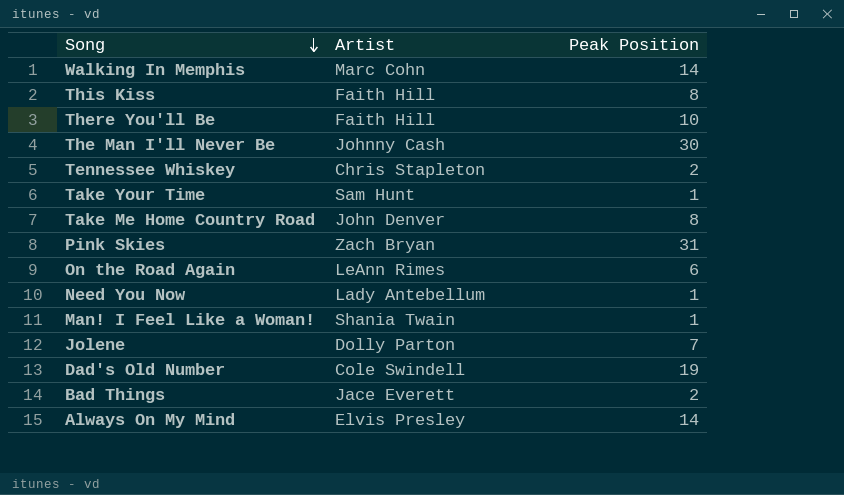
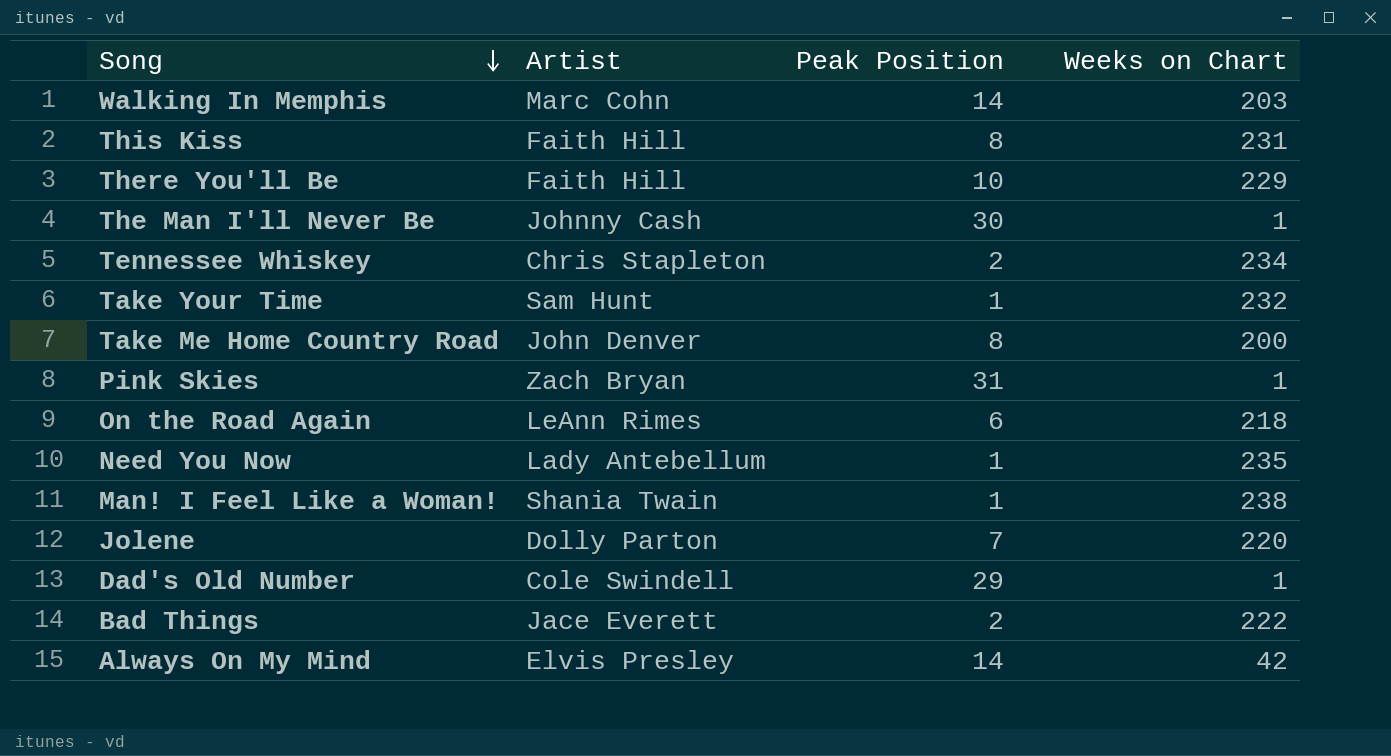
column Weeks on Chart | position: none -> 4
Dad's Old Number | Peak Position: 19 -> 29

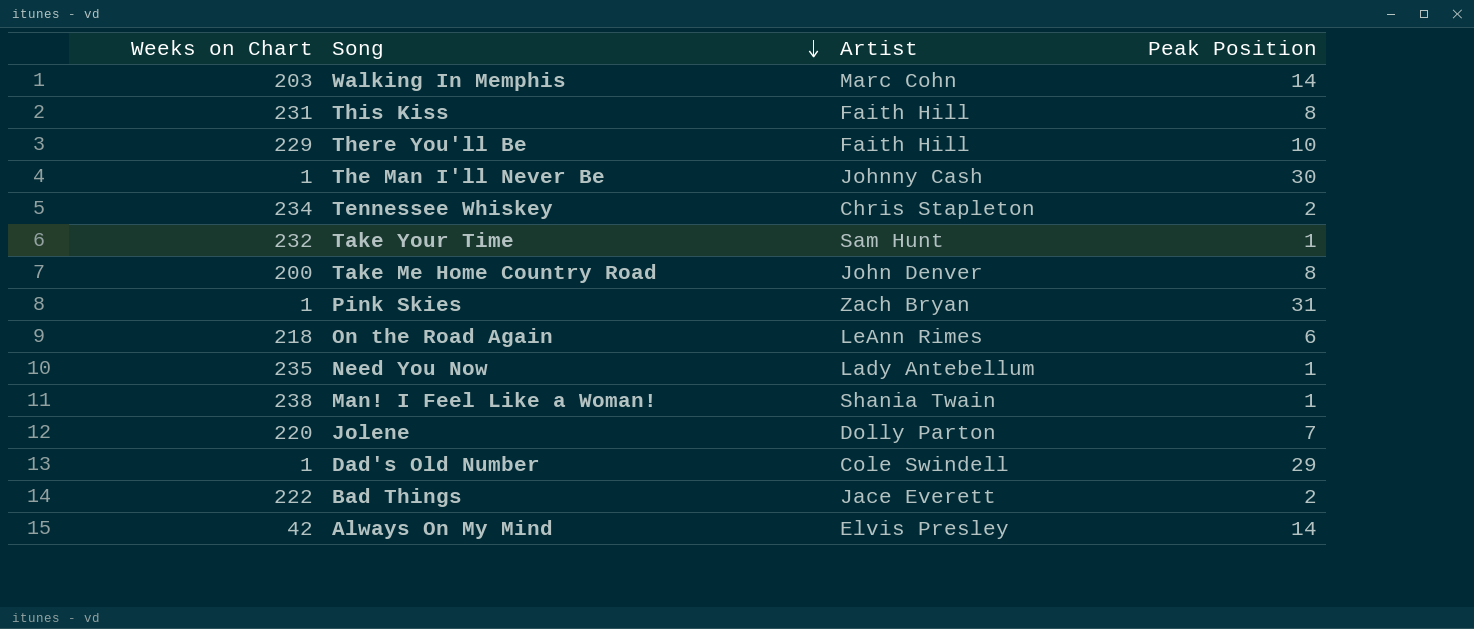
column Weeks on Chart | position: 4 -> 1

